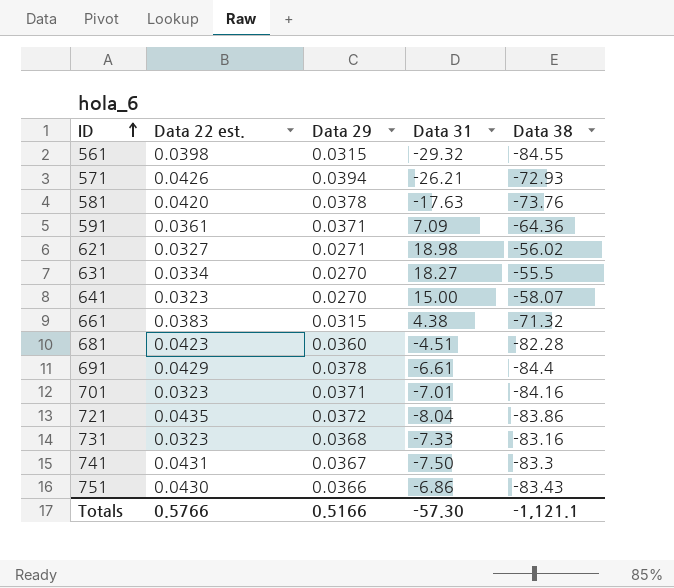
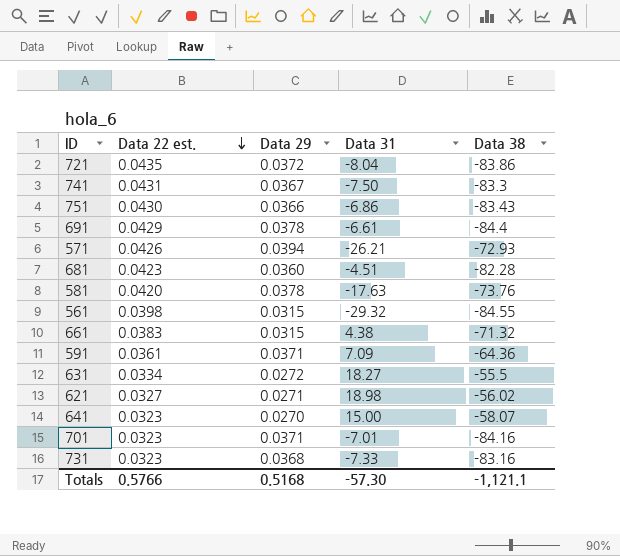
row order: ID ascending -> Data 22 est. descending
631 | Data 29: 0.0270 -> 0.0272
Totals | Data 29: 0.5166 -> 0.5168

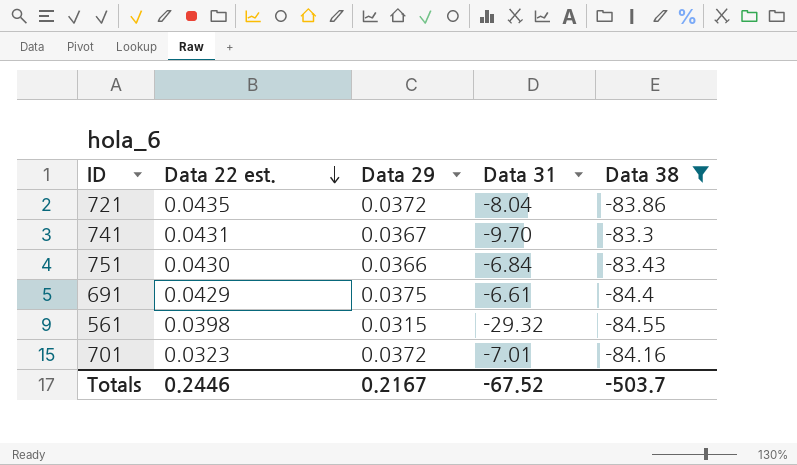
filter: none -> Data 38 <= -83.3
741 | Data 31: -7.50 -> -9.70
751 | Data 31: -6.86 -> -6.84
691 | Data 29: 0.0378 -> 0.0375
701 | Data 29: 0.0371 -> 0.0372
Totals | Data 22 est.: 0.5766 -> 0.2446
Totals | Data 29: 0.5168 -> 0.2167
Totals | Data 31: -57.30 -> -67.52
Totals | Data 38: -1,121.1 -> -503.7

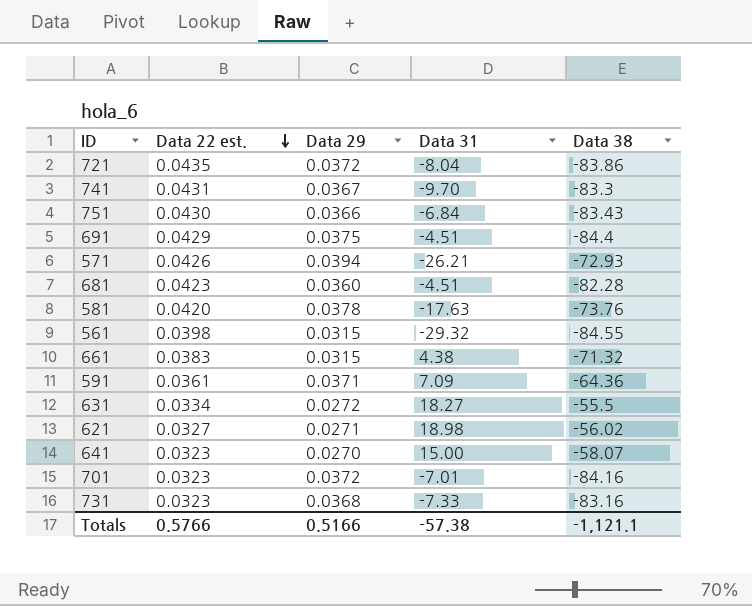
filter: Data 38 <= -83.3 -> none
691 | Data 31: -6.61 -> -4.51
Totals | Data 22 est.: 0.2446 -> 0.5766
Totals | Data 29: 0.2167 -> 0.5166
Totals | Data 31: -67.52 -> -57.38
Totals | Data 38: -503.7 -> -1,121.1

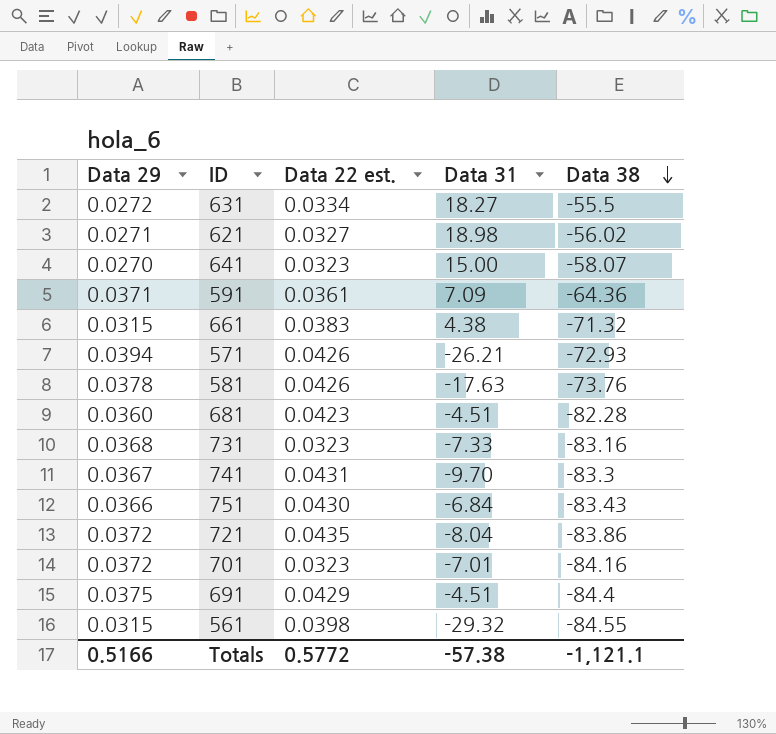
row order: Data 22 est. descending -> Data 38 descending
column Data 29 | position: 3 -> 1
581 | Data 22 est.: 0.0420 -> 0.0426
Totals | Data 22 est.: 0.5766 -> 0.5772

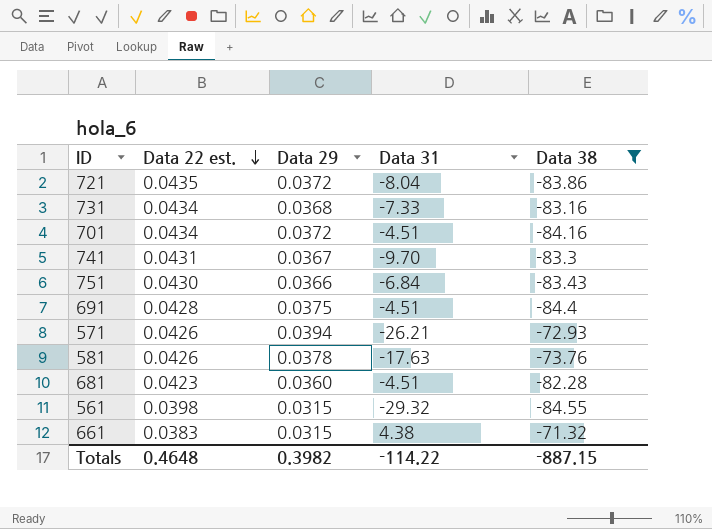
filter: none -> Data 38 <= -71.32
row order: Data 38 descending -> Data 22 est. descending
column Data 29 | position: 1 -> 3
731 | Data 22 est.: 0.0323 -> 0.0434
701 | Data 22 est.: 0.0323 -> 0.0434
701 | Data 31: -7.01 -> -4.51
691 | Data 22 est.: 0.0429 -> 0.0428
Totals | Data 22 est.: 0.5772 -> 0.4648
Totals | Data 29: 0.5166 -> 0.3982
Totals | Data 31: -57.38 -> -114.22
Totals | Data 38: -1,121.1 -> -887.15

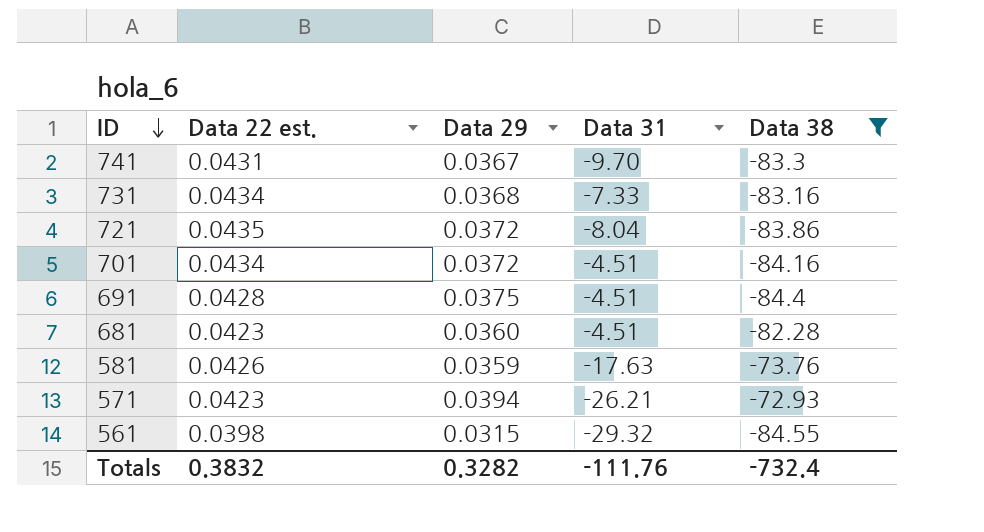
row order: Data 22 est. descending -> ID descending
row 751: 0.0430 | 0.0366 | -6.84 | -83.43 -> none
row 661: 0.0383 | 0.0315 | 4.38 | -71.32 -> none
581 | Data 29: 0.0378 -> 0.0359
571 | Data 22 est.: 0.0426 -> 0.0423
Totals | Data 22 est.: 0.4648 -> 0.3832
Totals | Data 29: 0.3982 -> 0.3282
Totals | Data 31: -114.22 -> -111.76
Totals | Data 38: -887.15 -> -732.4

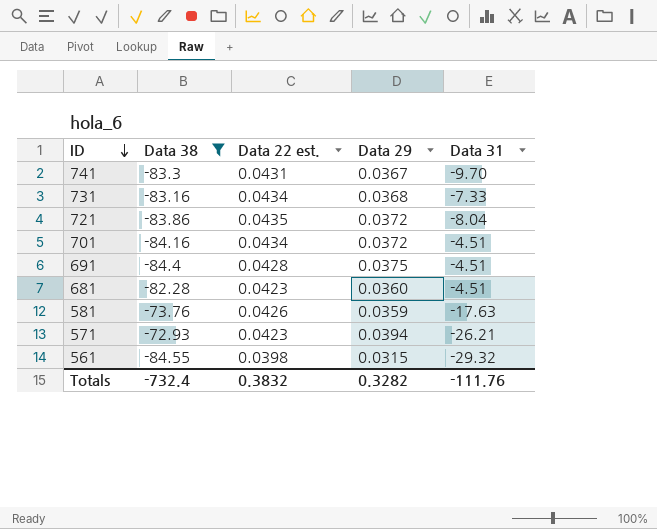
column Data 38 | position: 5 -> 2

